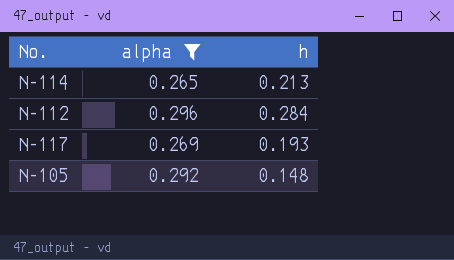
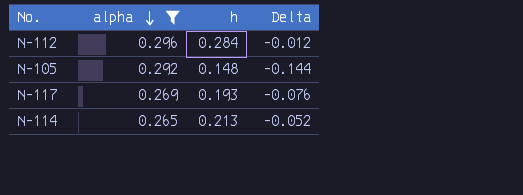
row order: none -> alpha descending
column Delta | formula: none -> [h] - [alpha]

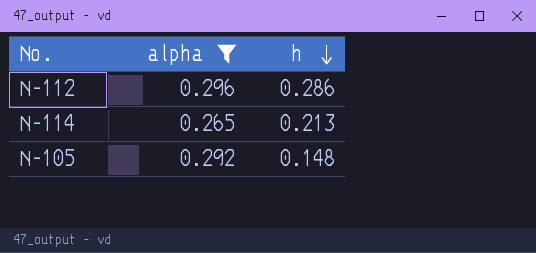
row order: alpha descending -> h descending
column Delta | formula: [h] - [alpha] -> none
row N-117: 0.269 | 0.193 | -0.076 -> none
N-112 | h: 0.284 -> 0.286

